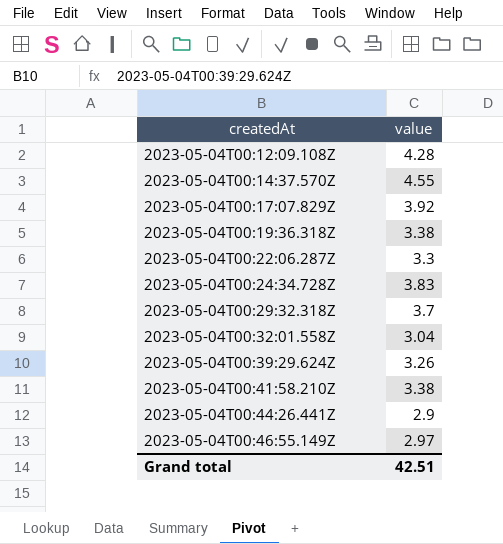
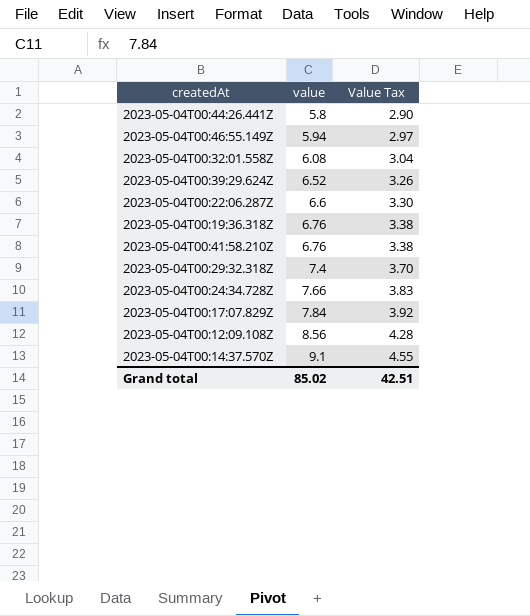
row order: createdAt ascending -> value ascending
column Value Tax | formula: none -> [value] * 0.5
2023-05-04T00:44:26.441Z | value: 2.9 -> 5.8
2023-05-04T00:46:55.149Z | value: 2.97 -> 5.94
2023-05-04T00:32:01.558Z | value: 3.04 -> 6.08
2023-05-04T00:39:29.624Z | value: 3.26 -> 6.52
2023-05-04T00:22:06.287Z | value: 3.3 -> 6.6
2023-05-04T00:19:36.318Z | value: 3.38 -> 6.76
2023-05-04T00:41:58.210Z | value: 3.38 -> 6.76
2023-05-04T00:29:32.318Z | value: 3.7 -> 7.4
2023-05-04T00:24:34.728Z | value: 3.83 -> 7.66
2023-05-04T00:17:07.829Z | value: 3.92 -> 7.84
2023-05-04T00:12:09.108Z | value: 4.28 -> 8.56
2023-05-04T00:14:37.570Z | value: 4.55 -> 9.1
Grand total | value: 42.51 -> 85.02

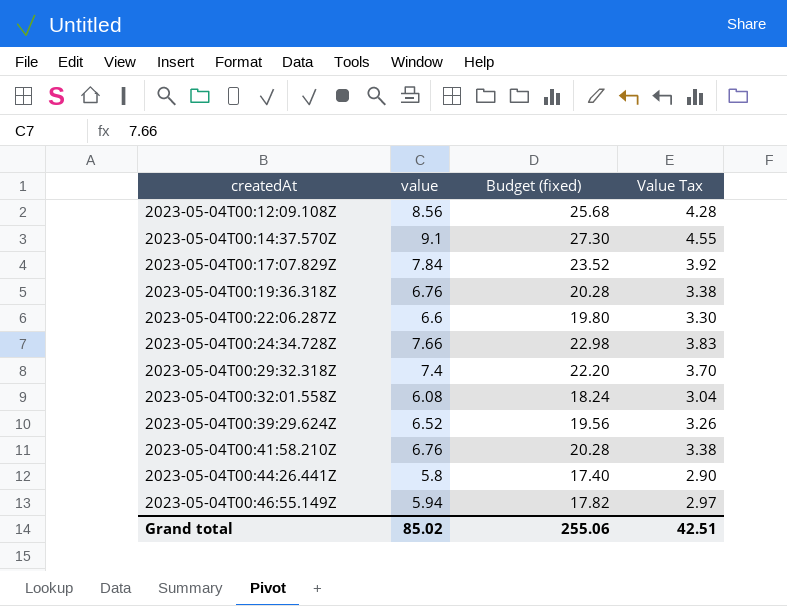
row order: value ascending -> createdAt ascending
column Budget (fixed) | formula: none -> [value] * 3

